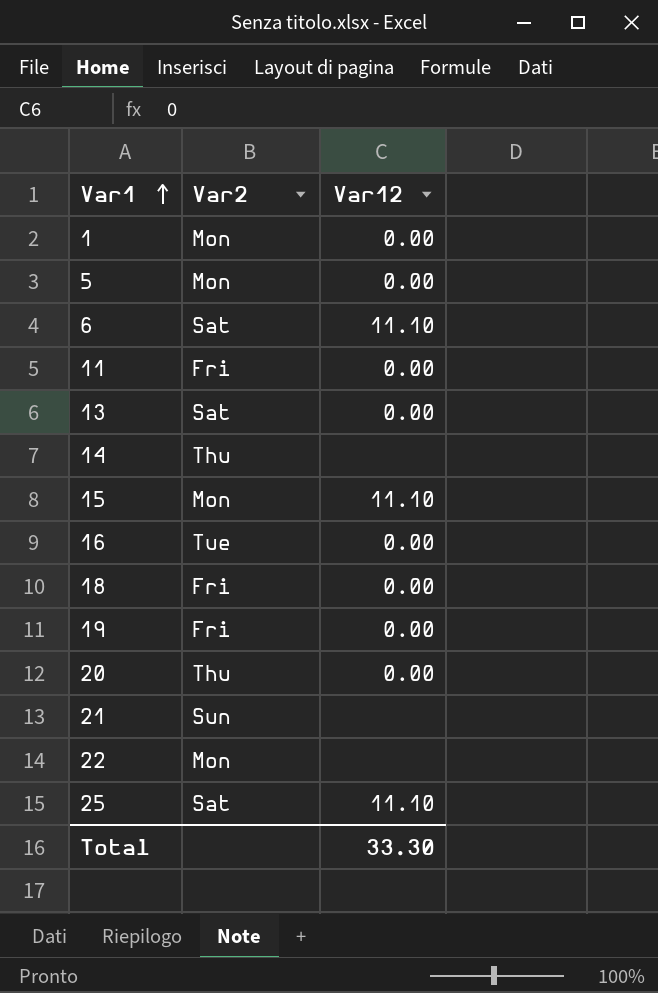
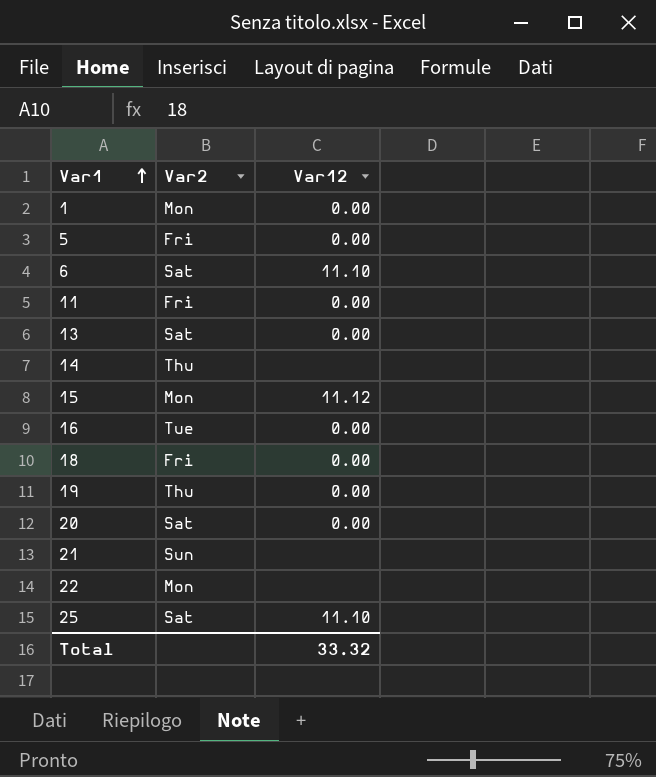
5 | Var2: Mon -> Fri
15 | Var12: 11.10 -> 11.12
19 | Var2: Fri -> Thu
20 | Var2: Thu -> Sat
Total | Var12: 33.30 -> 33.32

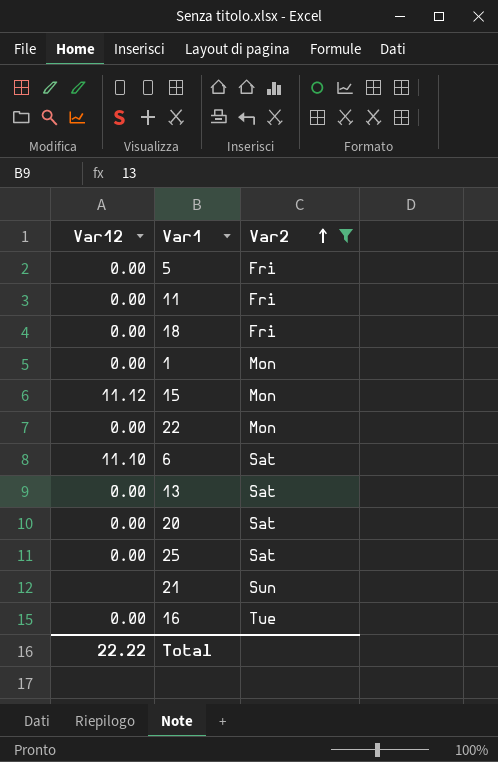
filter: none -> Var2 != Thu
row order: Var1 ascending -> Var2 ascending
column Var12 | position: 3 -> 1
22 | Var12: none -> 0.00
25 | Var12: 11.10 -> 0.00
Total | Var12: 33.32 -> 22.22

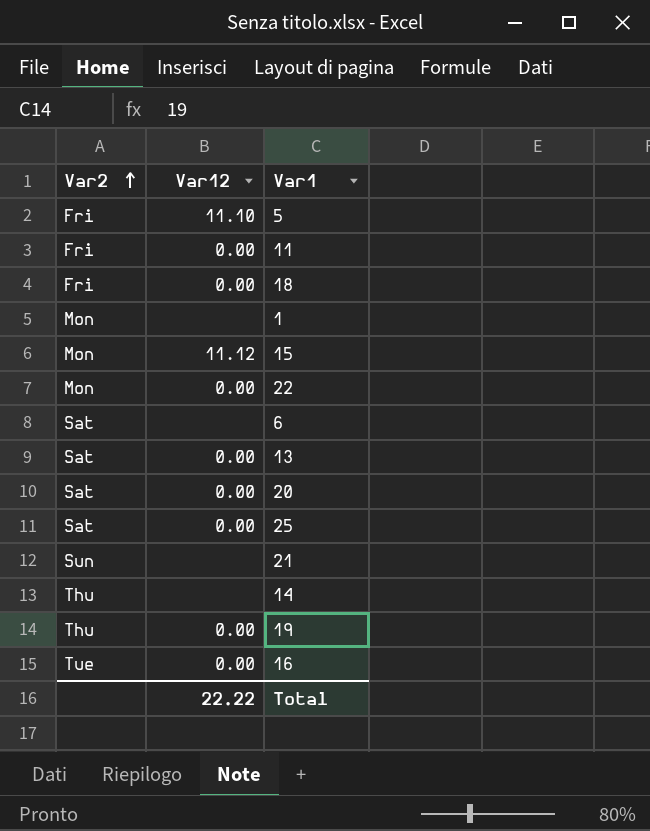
filter: Var2 != Thu -> none
column Var2 | position: 3 -> 1
5 | Var12: 0.00 -> 11.10
1 | Var12: 0.00 -> none
6 | Var12: 11.10 -> none

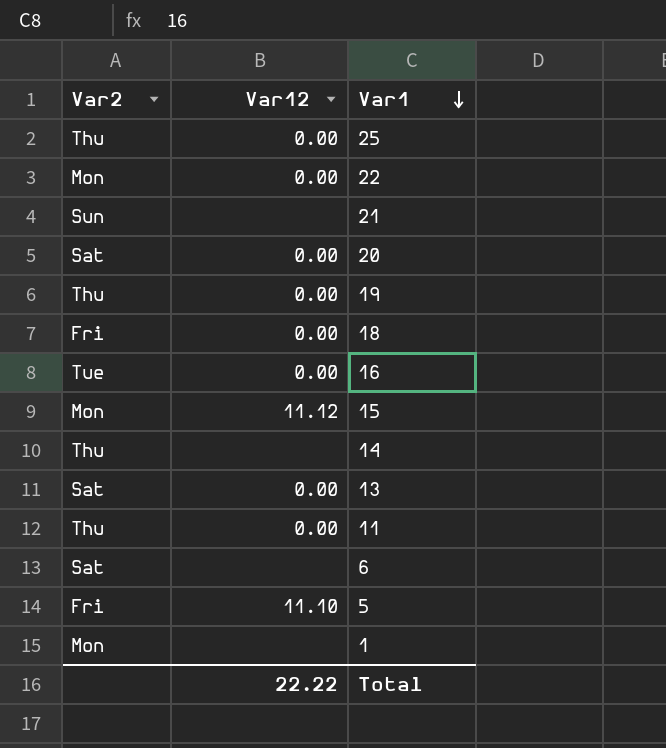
row order: Var2 ascending -> Var1 descending
25 | Var2: Sat -> Thu
11 | Var2: Fri -> Thu

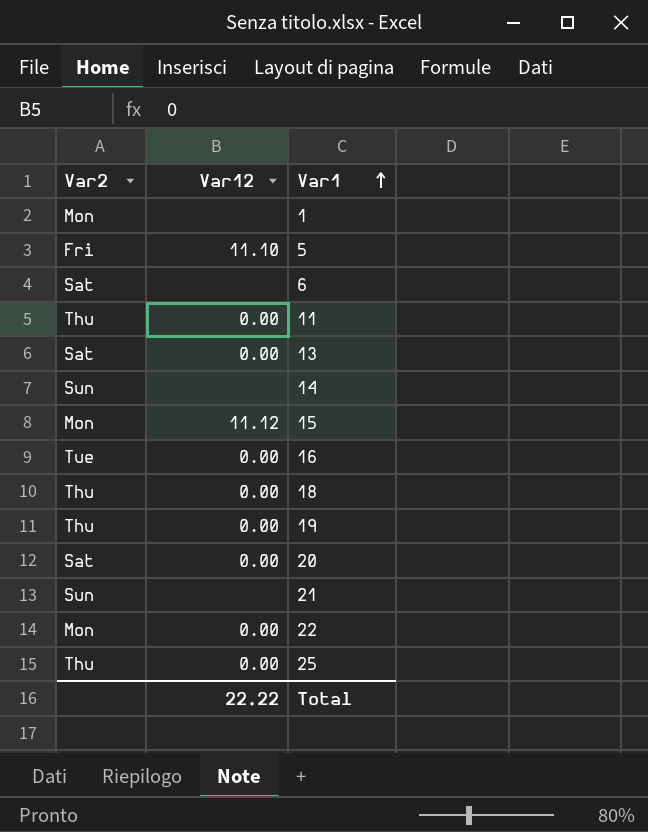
row order: Var1 descending -> Var1 ascending
14 | Var2: Thu -> Sun
18 | Var2: Fri -> Thu

